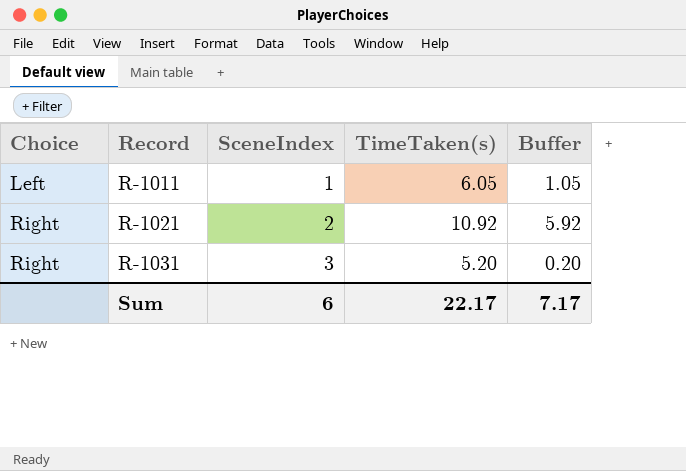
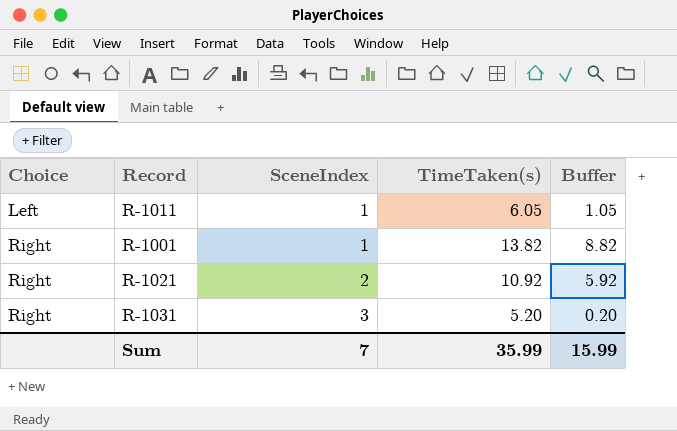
row R-1001: none -> Right | 1 | 13.82 | 8.82
Sum | SceneIndex: 6 -> 7
Sum | TimeTaken(s): 22.17 -> 35.99
Sum | Buffer: 7.17 -> 15.99

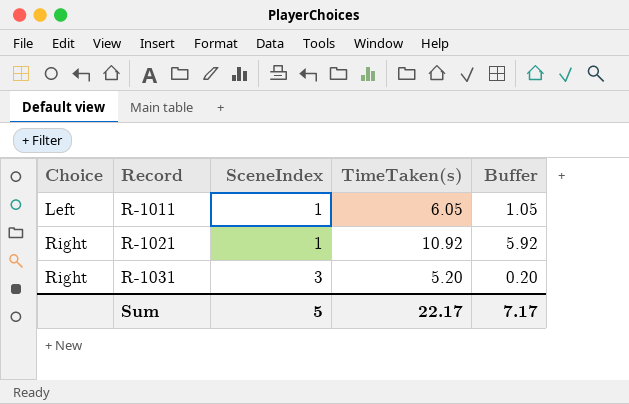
row R-1001: Right | 1 | 13.82 | 8.82 -> none
R-1021 | SceneIndex: 2 -> 1
Sum | SceneIndex: 7 -> 5
Sum | TimeTaken(s): 35.99 -> 22.17
Sum | Buffer: 15.99 -> 7.17

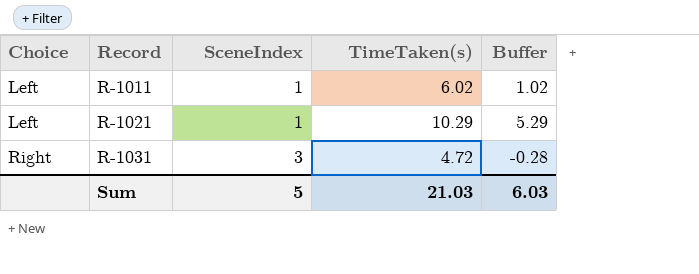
R-1011 | TimeTaken(s): 6.05 -> 6.02
R-1011 | Buffer: 1.05 -> 1.02
R-1021 | Choice: Right -> Left
R-1021 | TimeTaken(s): 10.92 -> 10.29
R-1021 | Buffer: 5.92 -> 5.29
R-1031 | TimeTaken(s): 5.20 -> 4.72
R-1031 | Buffer: 0.20 -> -0.28
Sum | TimeTaken(s): 22.17 -> 21.03
Sum | Buffer: 7.17 -> 6.03

